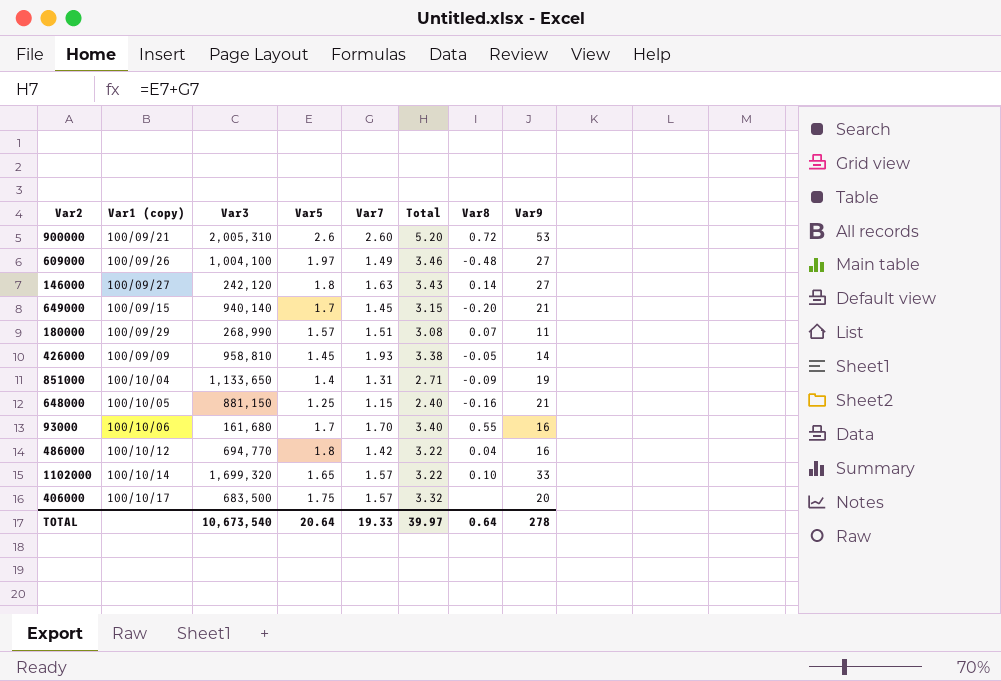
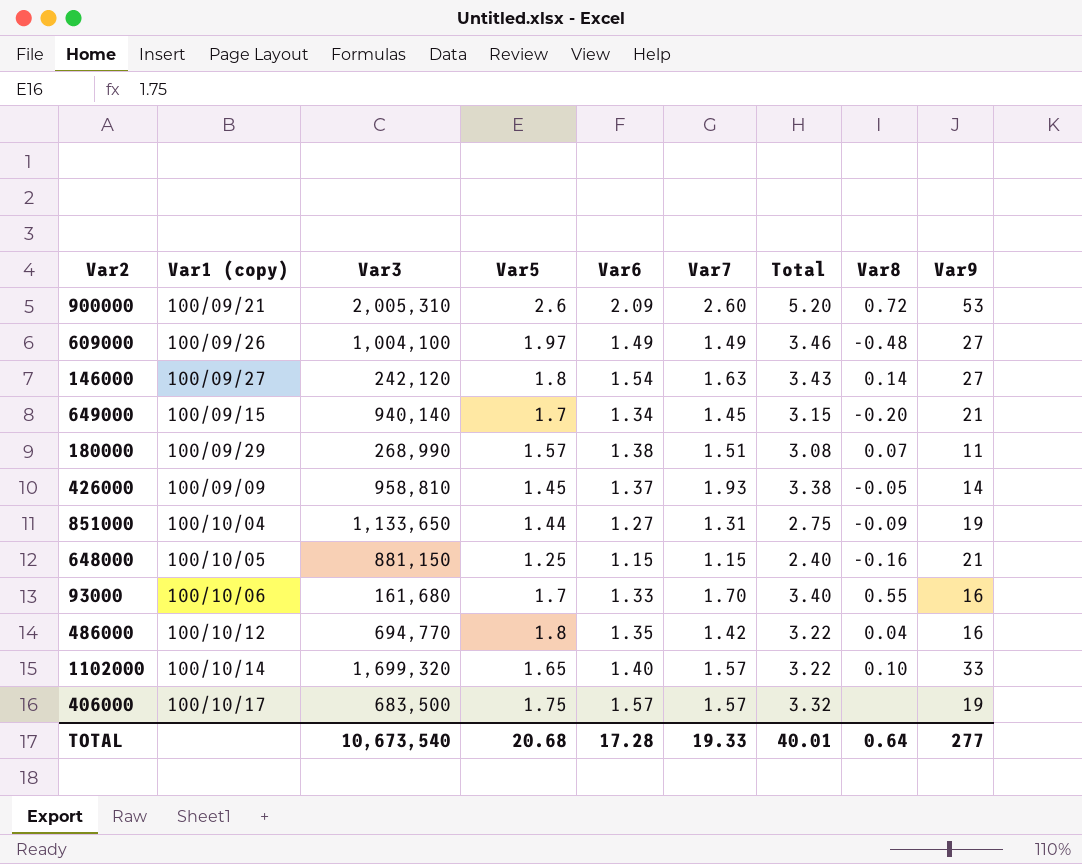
column Var6 | position: none -> 5
851000 | Var5: 1.4 -> 1.44
851000 | Total: 2.71 -> 2.75
406000 | Var9: 20 -> 19
TOTAL | Var5: 20.64 -> 20.68
TOTAL | Total: 39.97 -> 40.01
TOTAL | Var9: 278 -> 277

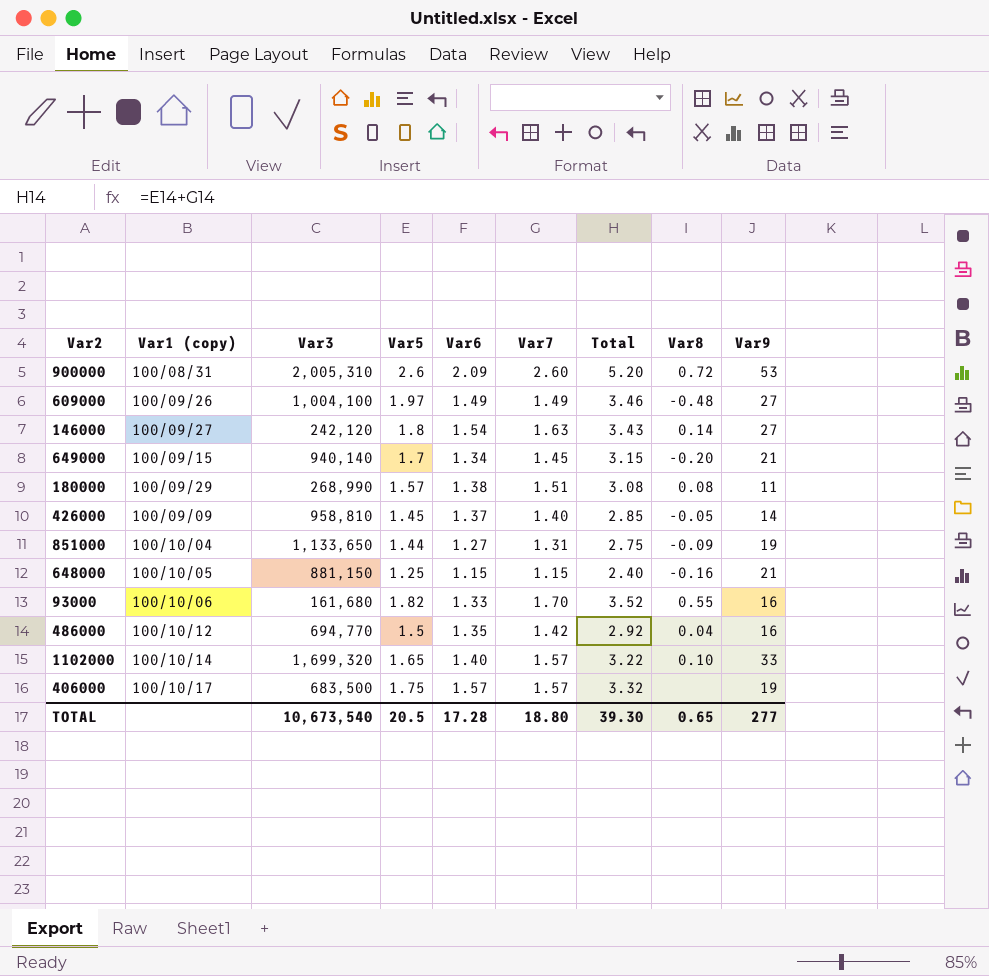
900000 | Var1 (copy): 100/09/21 -> 100/08/31
180000 | Var8: 0.07 -> 0.08
426000 | Var7: 1.93 -> 1.40
426000 | Total: 3.38 -> 2.85
93000 | Var5: 1.7 -> 1.82
93000 | Total: 3.40 -> 3.52
486000 | Var5: 1.8 -> 1.5
486000 | Total: 3.22 -> 2.92
TOTAL | Var5: 20.68 -> 20.5
TOTAL | Var7: 19.33 -> 18.80
TOTAL | Total: 40.01 -> 39.30
TOTAL | Var8: 0.64 -> 0.65

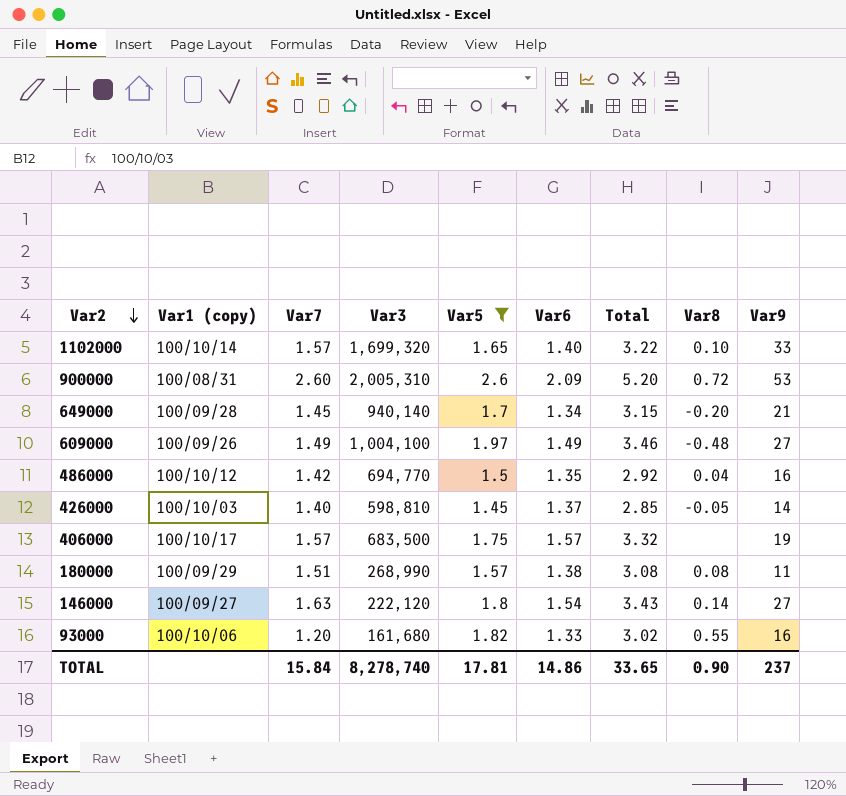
filter: none -> Var5 >= 1.45
row order: none -> Var2 descending
column Var7 | position: 6 -> 3
649000 | Var1 (copy): 100/09/15 -> 100/09/28
426000 | Var1 (copy): 100/09/09 -> 100/10/03
426000 | Var3: 958,810 -> 598,810
146000 | Var3: 242,120 -> 222,120
93000 | Var7: 1.70 -> 1.20
93000 | Total: 3.52 -> 3.02
TOTAL | Var7: 18.80 -> 15.84
TOTAL | Var3: 10,673,540 -> 8,278,740
TOTAL | Var5: 20.5 -> 17.81
TOTAL | Var6: 17.28 -> 14.86
TOTAL | Total: 39.30 -> 33.65
TOTAL | Var8: 0.65 -> 0.90
TOTAL | Var9: 277 -> 237

